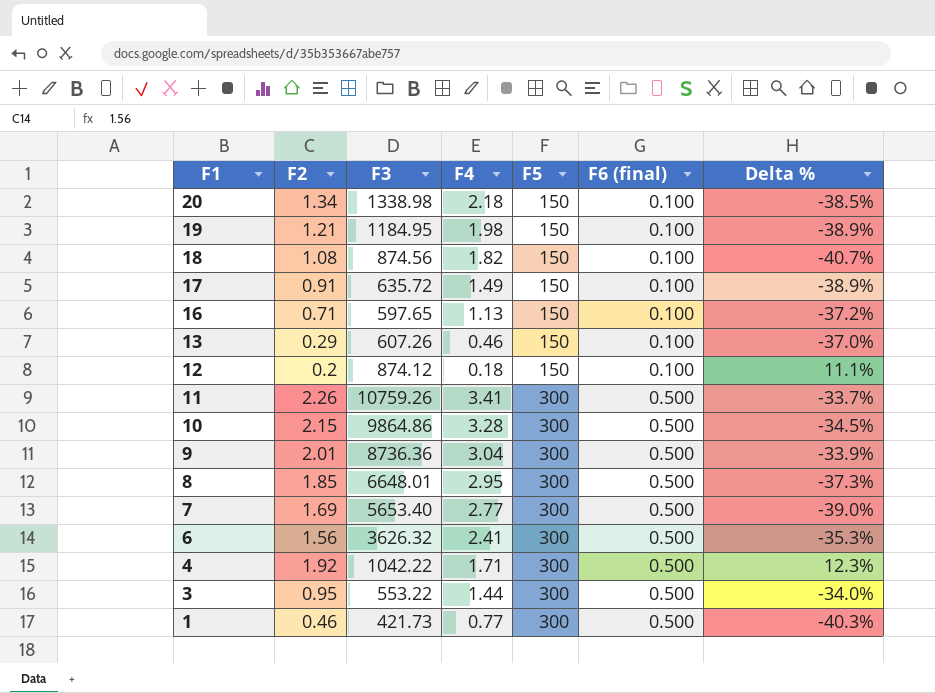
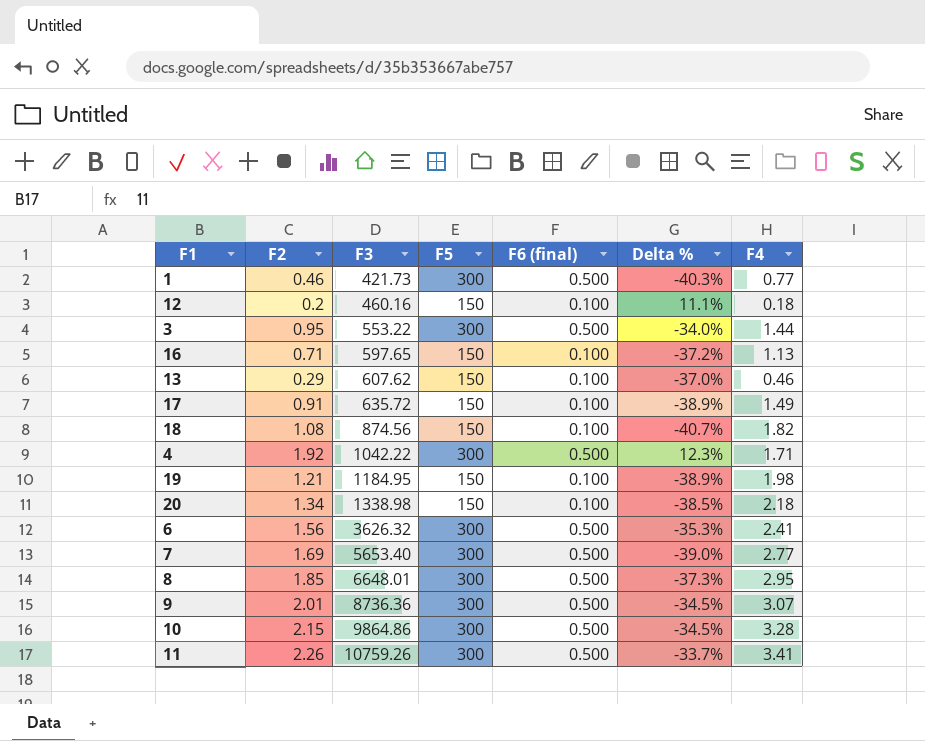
row order: F1 descending -> F3 ascending
column F4 | position: 4 -> 7
12 | F3: 874.12 -> 460.16
13 | F3: 607.26 -> 607.62
9 | Delta %: -33.9% -> -34.5%
9 | F4: 3.04 -> 3.07

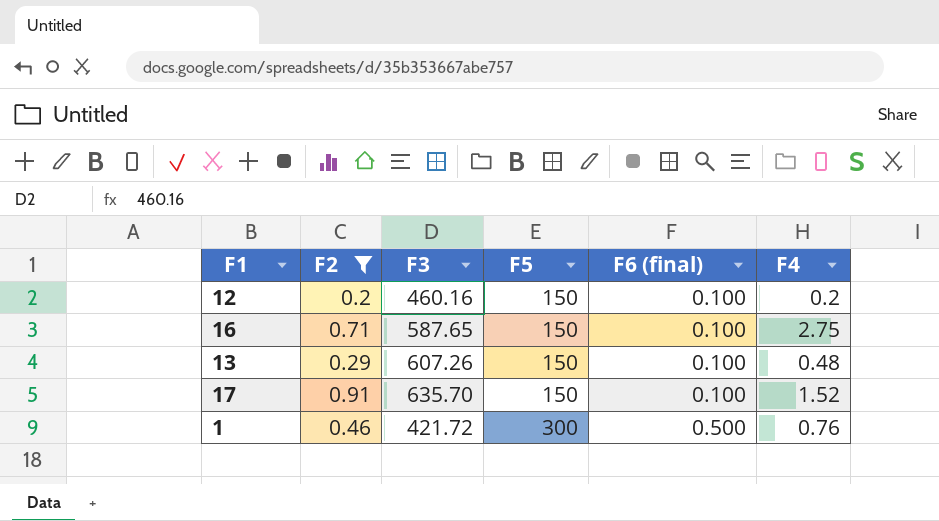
filter: none -> F2 <= 0.91
row order: F3 ascending -> F5 ascending
column Delta % | formula: ([F2] - [F4]) / [F4] -> none
12 | F4: 0.18 -> 0.2
16 | F3: 597.65 -> 587.65
16 | F4: 1.13 -> 2.75
13 | F3: 607.62 -> 607.26
13 | F4: 0.46 -> 0.48
17 | F3: 635.72 -> 635.70
17 | F4: 1.49 -> 1.52
1 | F3: 421.73 -> 421.72
1 | F4: 0.77 -> 0.76

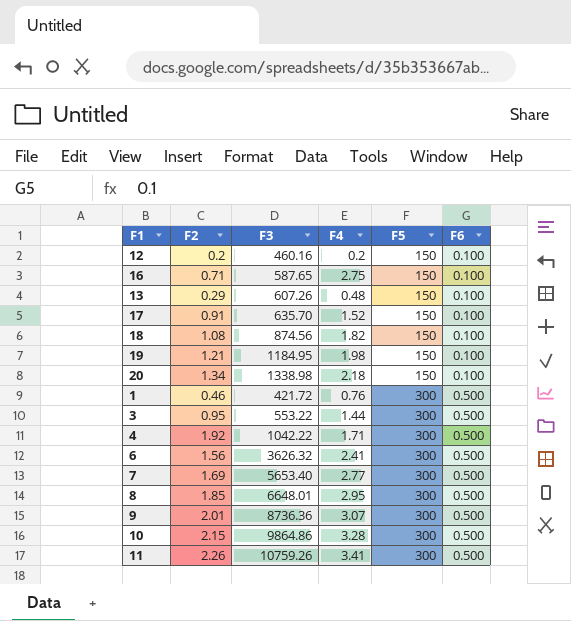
filter: F2 <= 0.91 -> none
column F4 | position: 6 -> 4
column name: F6 (final) -> F6

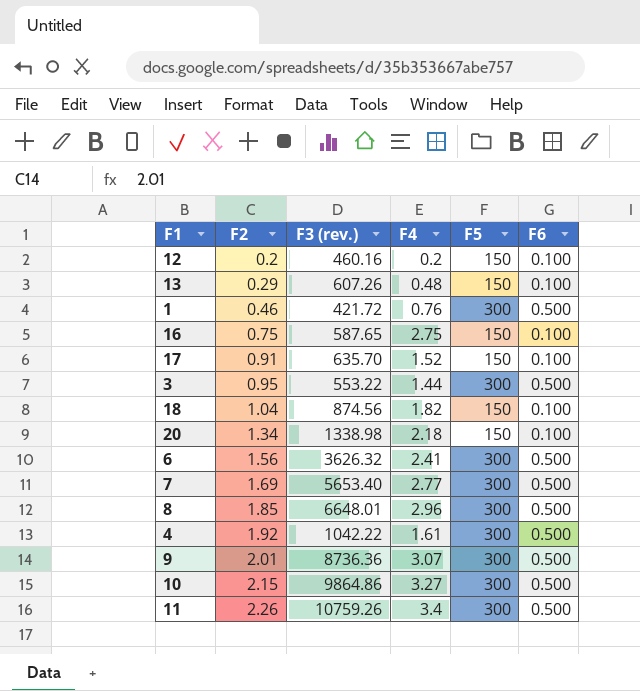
row order: F5 ascending -> F2 ascending
column name: F3 -> F3 (rev.)
row 19: 1.21 | 1184.95 | 1.98 | 150 | 0.100 -> none
16 | F2: 0.71 -> 0.75
18 | F2: 1.08 -> 1.04
8 | F4: 2.95 -> 2.96
4 | F4: 1.71 -> 1.61
10 | F4: 3.28 -> 3.27
11 | F4: 3.41 -> 3.4

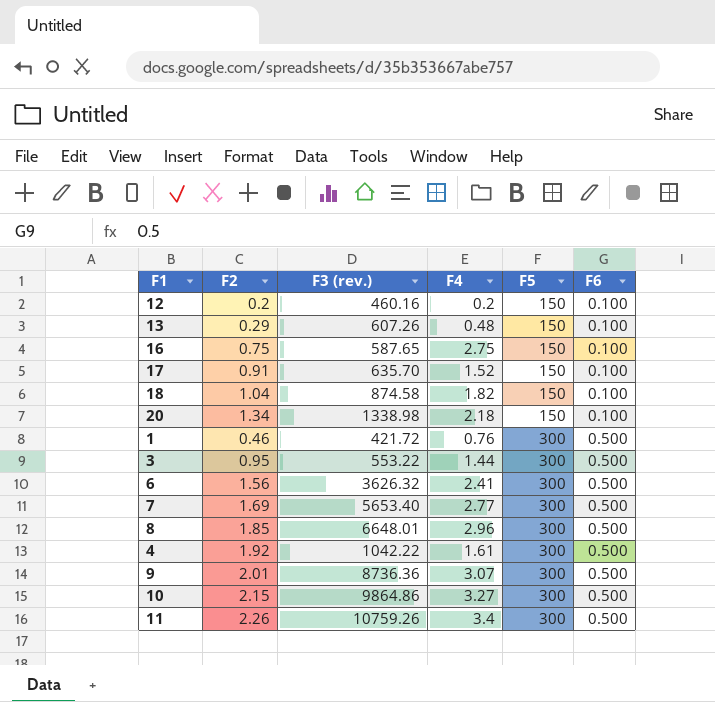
row order: F2 ascending -> F5 ascending
18 | F3 (rev.): 874.56 -> 874.58

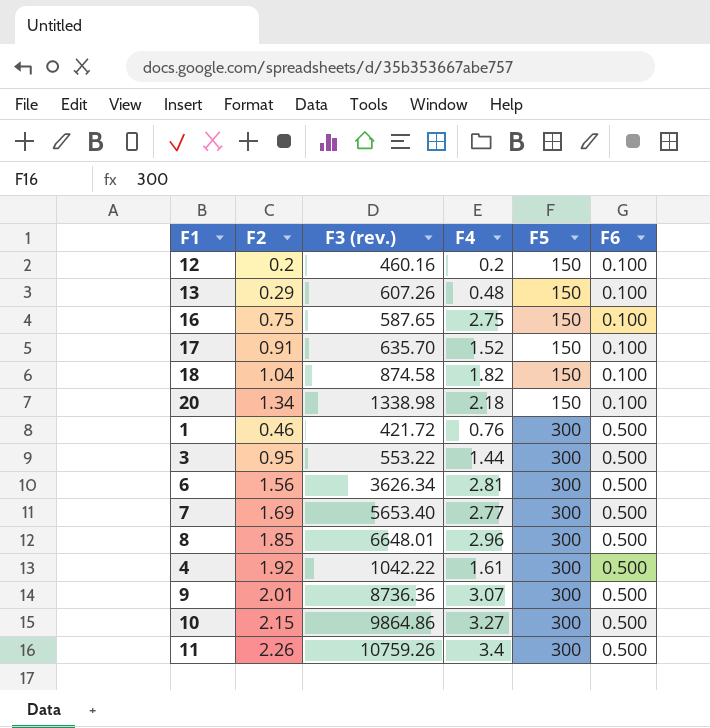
6 | F3 (rev.): 3626.32 -> 3626.34
6 | F4: 2.41 -> 2.81

